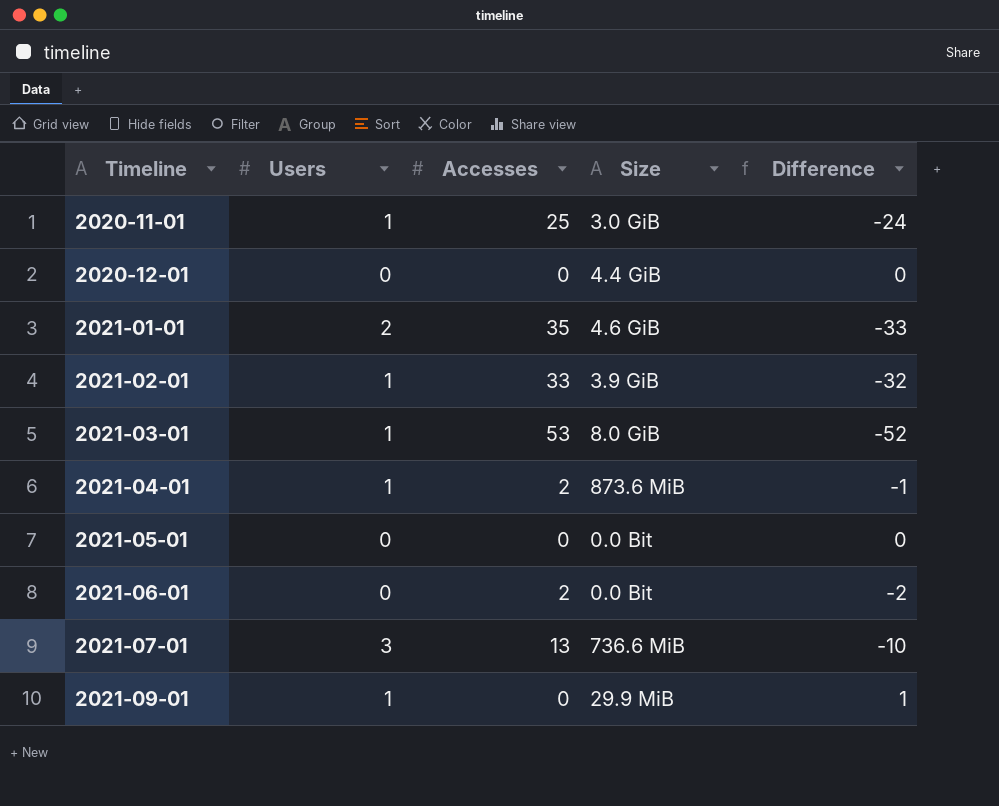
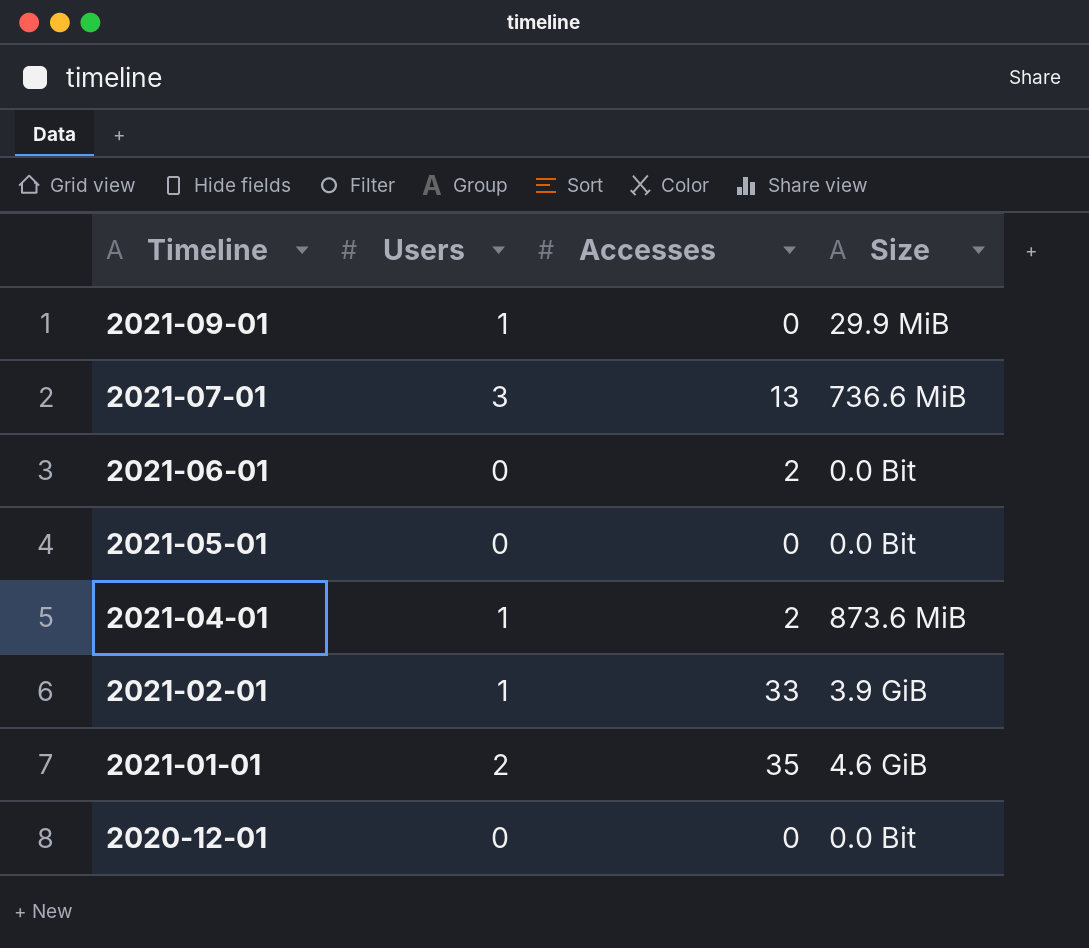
row order: Timeline ascending -> Timeline descending
column Difference | formula: [Users] - [Accesses] -> none
row 2020-11-01: 1 | 25 | 3.0 GiB | -24 -> none
row 2021-03-01: 1 | 53 | 8.0 GiB | -52 -> none
2020-12-01 | Size: 4.4 GiB -> 0.0 Bit

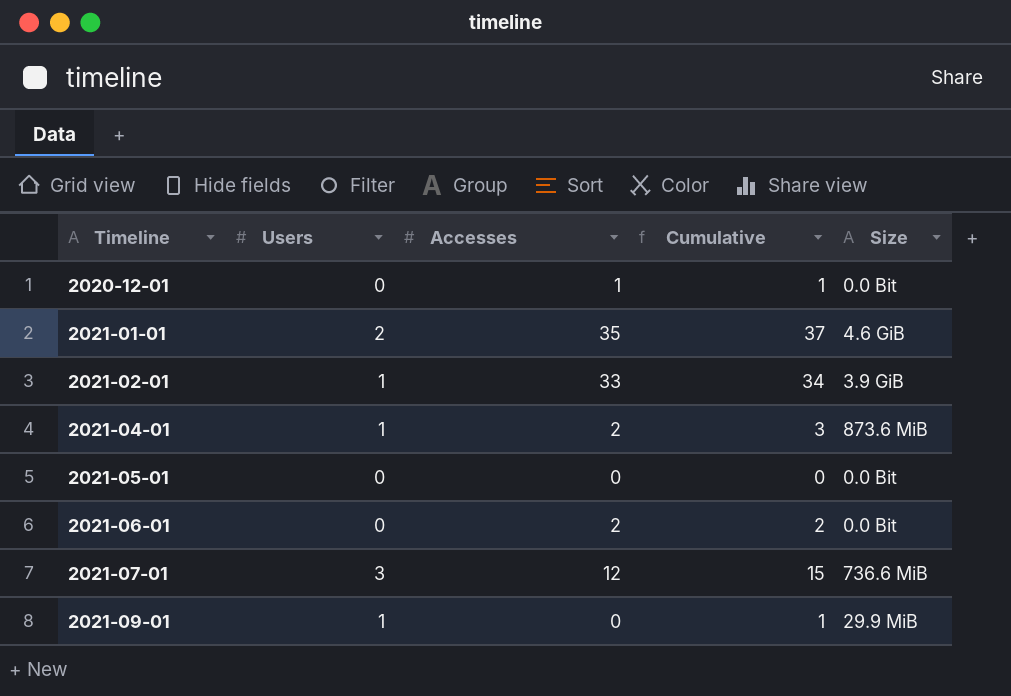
row order: Timeline descending -> Timeline ascending
column Cumulative | formula: none -> [Users] + [Accesses]
2020-12-01 | Accesses: 0 -> 1
2021-07-01 | Accesses: 13 -> 12

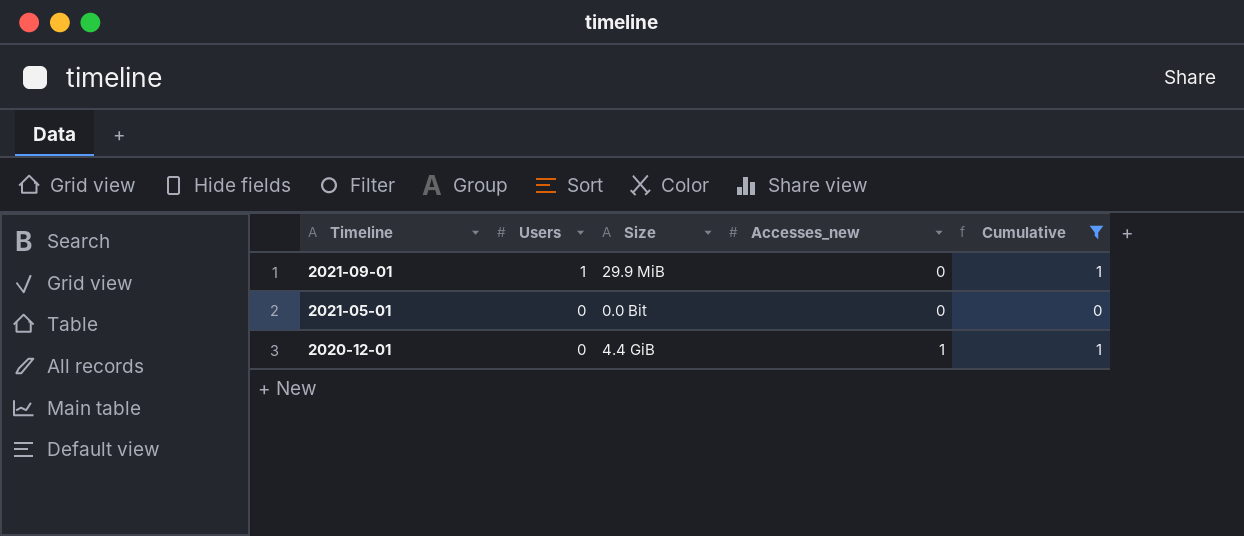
filter: none -> Cumulative <= 1
row order: Timeline ascending -> Timeline descending
column Size | position: 5 -> 3
column name: Accesses -> Accesses_new
2020-12-01 | Size: 0.0 Bit -> 4.4 GiB

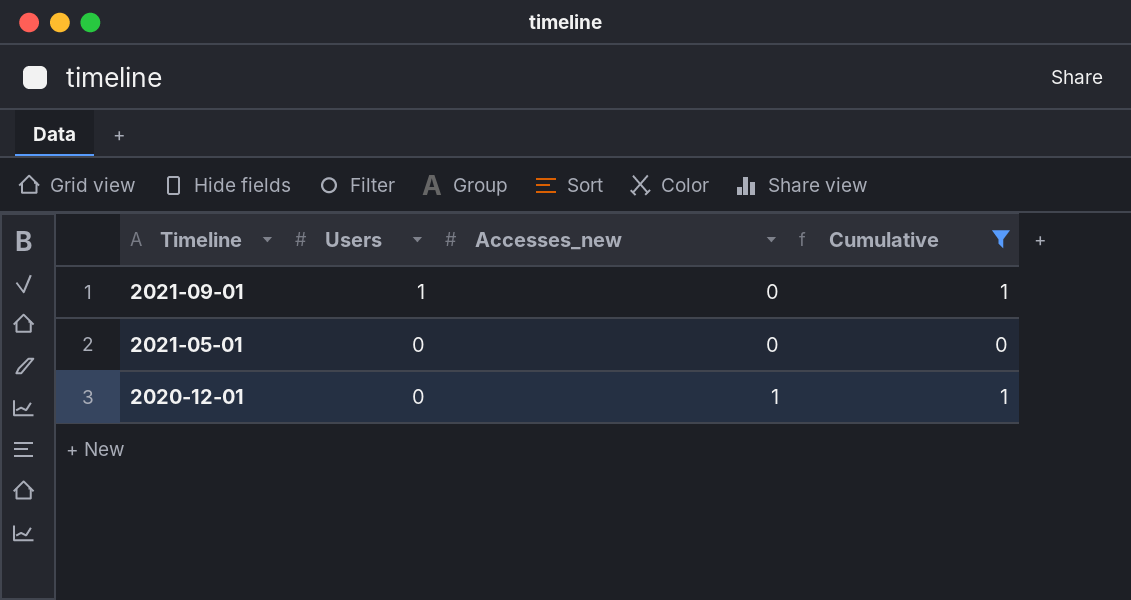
column Size | position: 3 -> none

